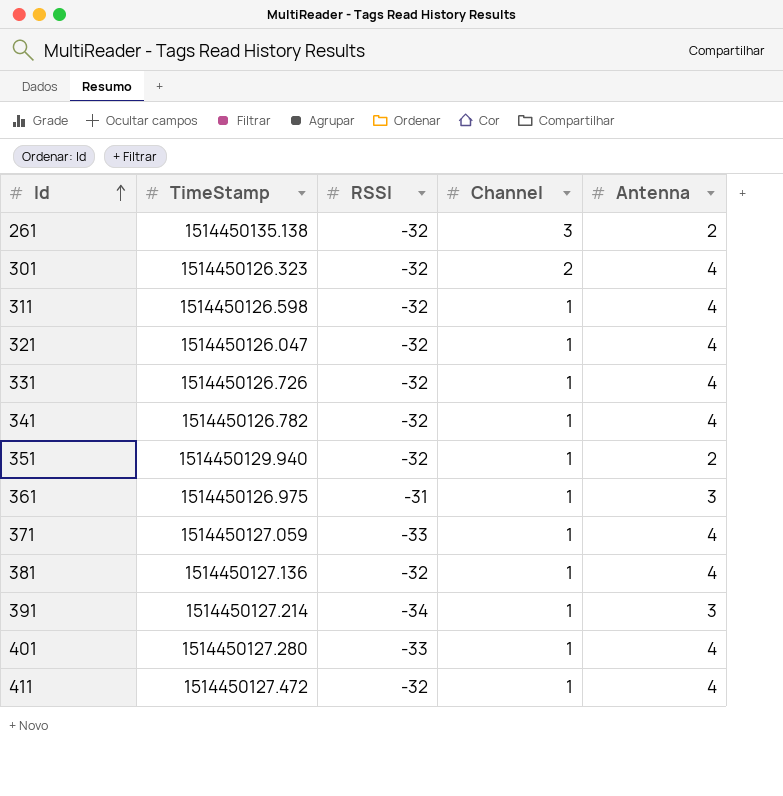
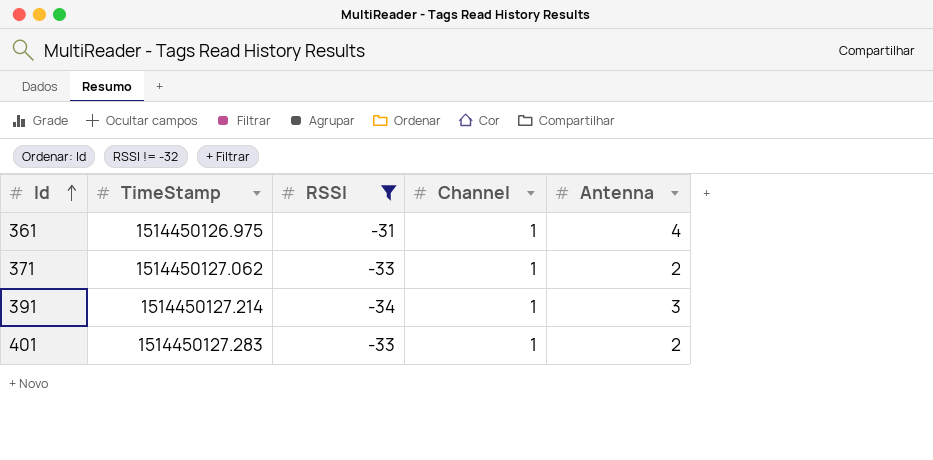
filter: none -> RSSI != -32
361 | Antenna: 3 -> 4
371 | TimeStamp: 1514450127.059 -> 1514450127.062
371 | Antenna: 4 -> 2
401 | TimeStamp: 1514450127.280 -> 1514450127.283
401 | Antenna: 4 -> 2

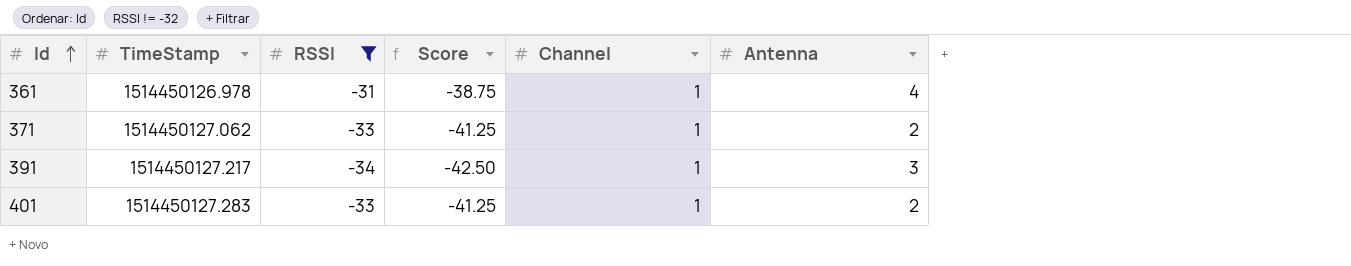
column Score | formula: none -> [RSSI] * 1.25
361 | TimeStamp: 1514450126.975 -> 1514450126.978
391 | TimeStamp: 1514450127.214 -> 1514450127.217

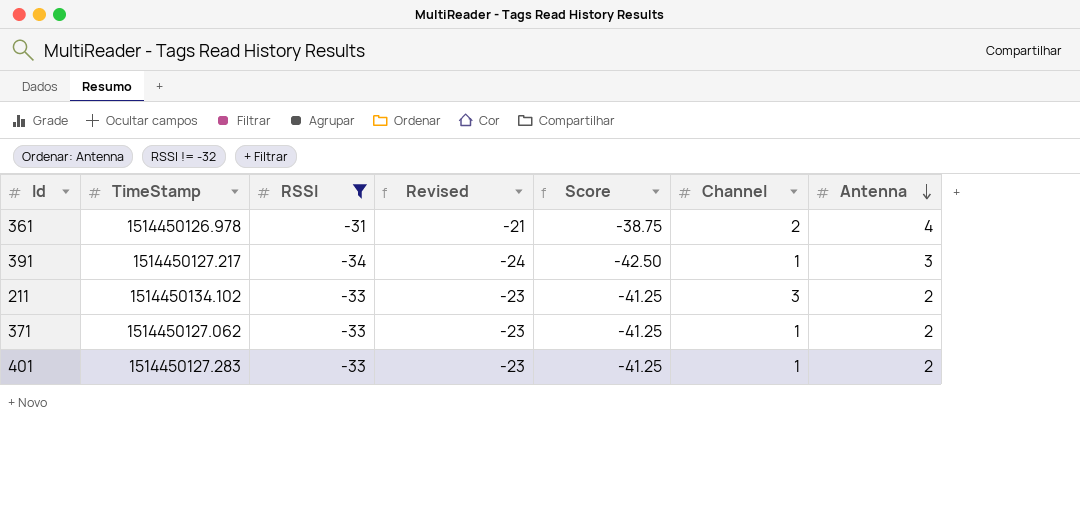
row order: Id ascending -> Antenna descending
column Revised | formula: none -> [RSSI] + 10
361 | Channel: 1 -> 2
row 211: none -> 1514450134.102 | -33 | -23 | -41.25 | 3 | 2

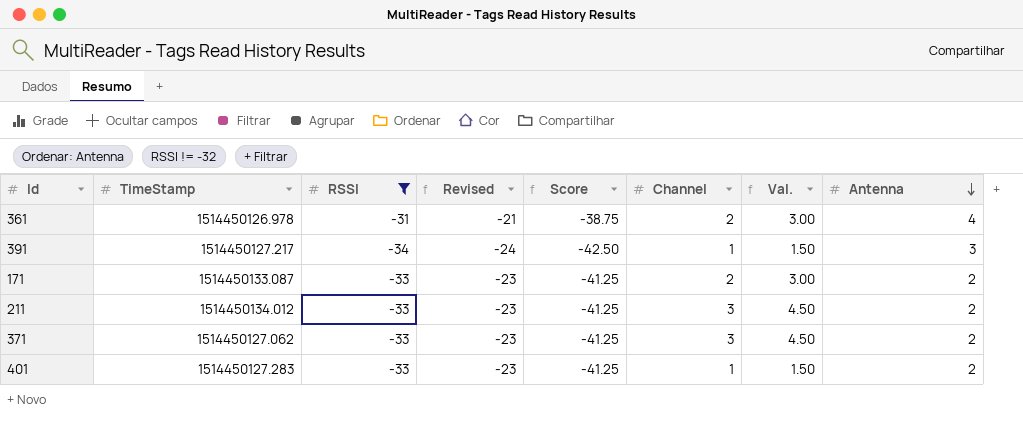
column Val. | formula: none -> [Channel] * 1.5
row 171: none -> 1514450133.087 | -33 | -23 | -41.25 | 2 | 3.00 | 2
211 | TimeStamp: 1514450134.102 -> 1514450134.012
371 | Channel: 1 -> 3

